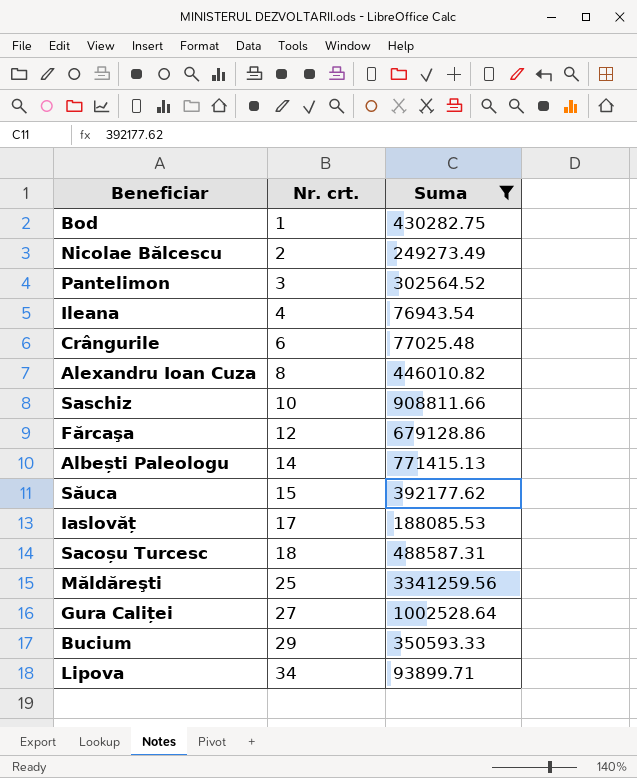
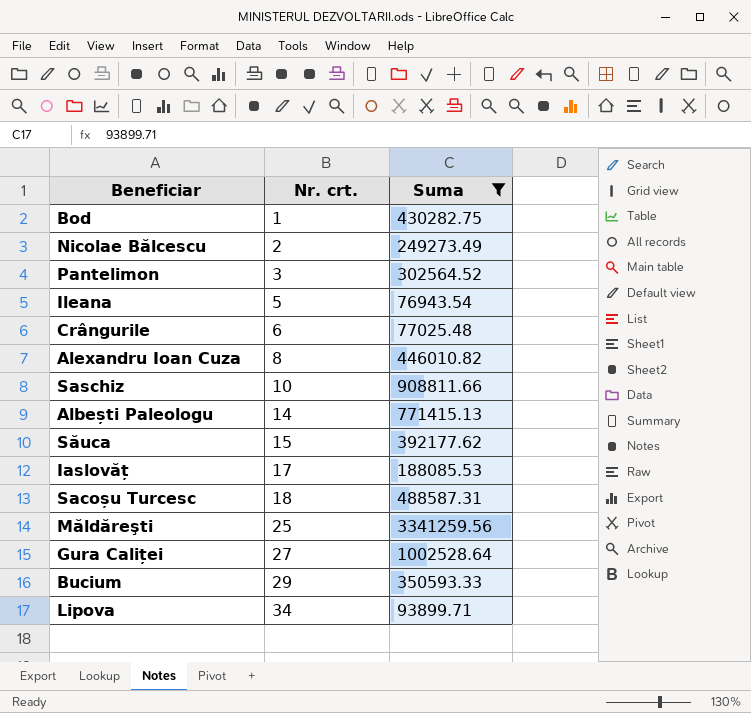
row Fărcaşa: 12 | 679128.86 -> none
Ileana | Nr. crt.: 4 -> 5

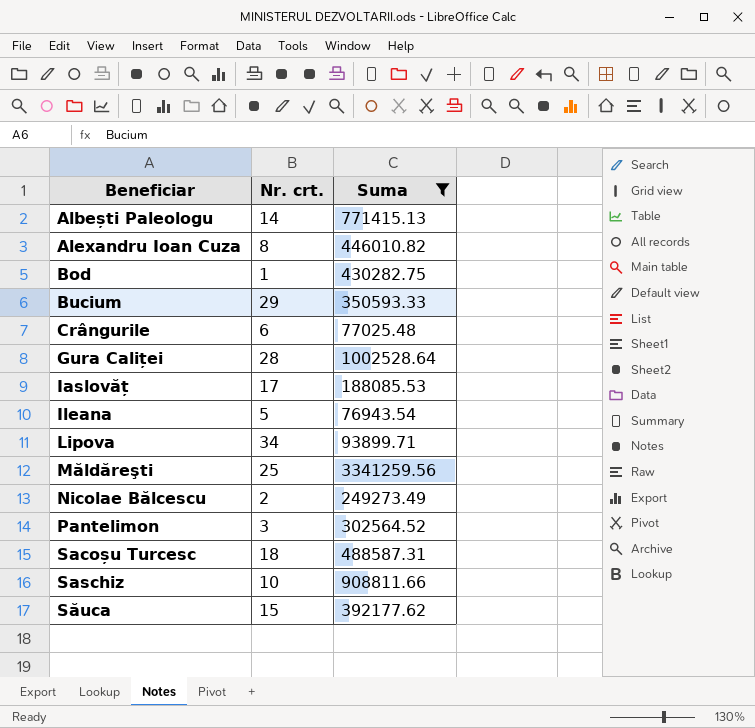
row order: Nr. crt. ascending -> Beneficiar ascending
Gura Caliței | Nr. crt.: 27 -> 28

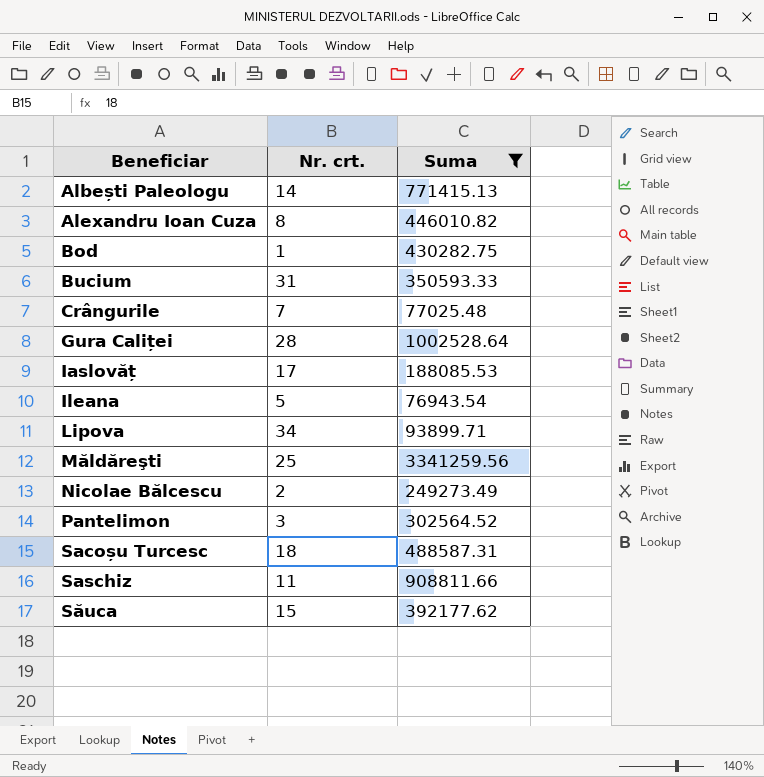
Bucium | Nr. crt.: 29 -> 31
Crângurile | Nr. crt.: 6 -> 7
Saschiz | Nr. crt.: 10 -> 11

